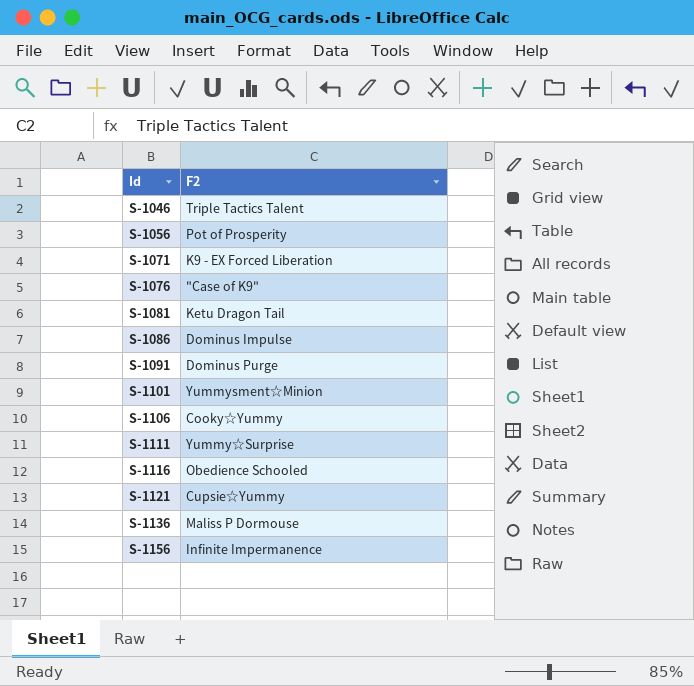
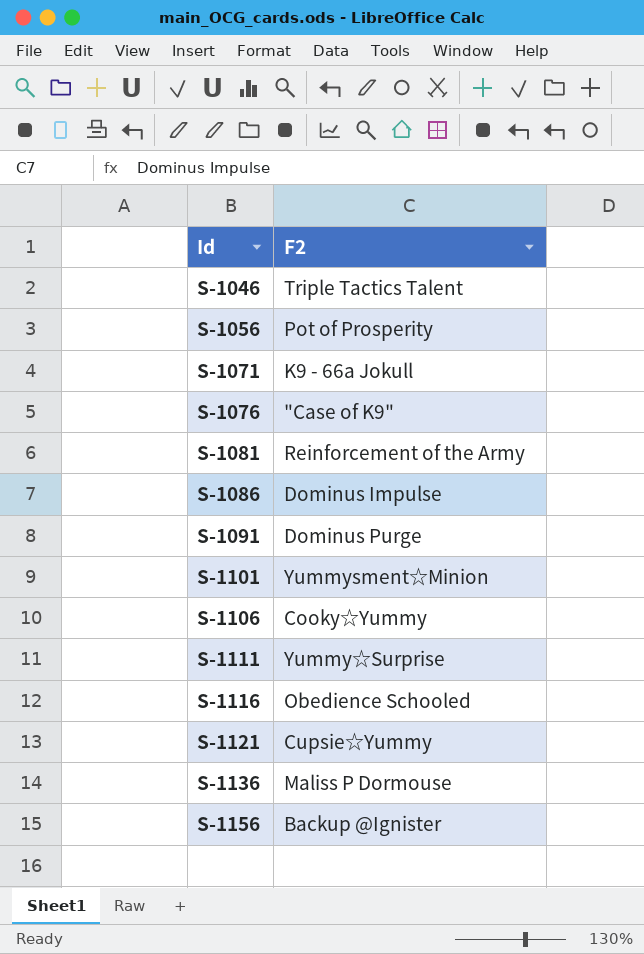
S-1071 | F2: K9 - EX Forced Liberation -> K9 - 66a Jokull
S-1081 | F2: Ketu Dragon Tail -> Reinforcement of the Army
S-1156 | F2: Infinite Impermanence -> Backup @Ignister

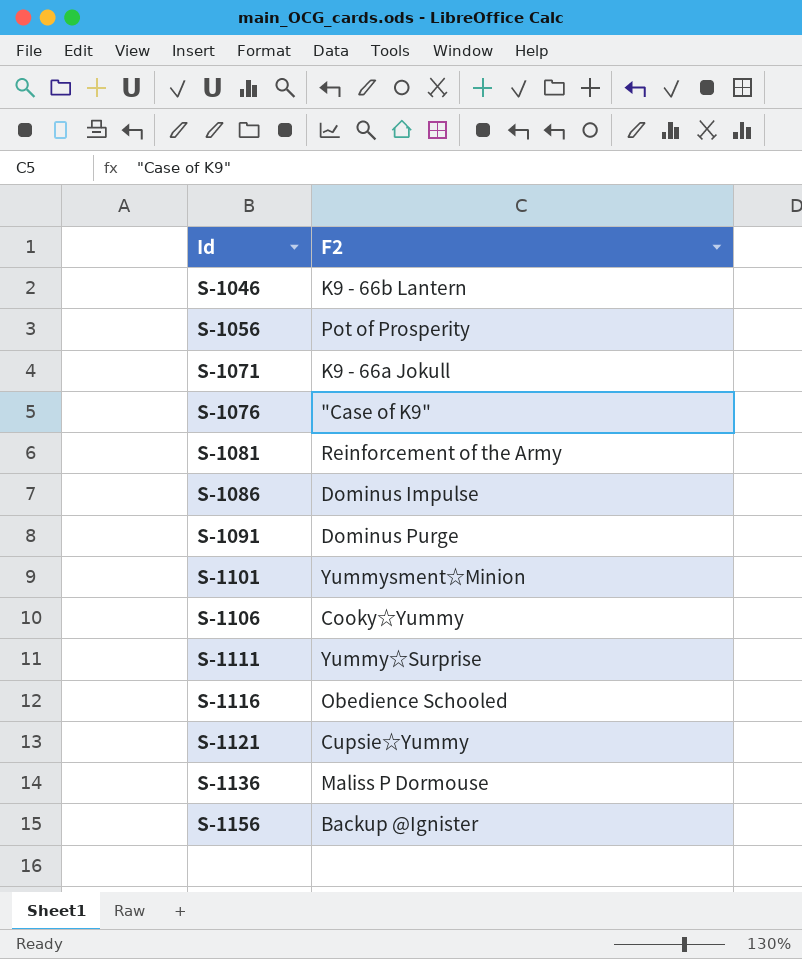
S-1046 | F2: Triple Tactics Talent -> K9 - 66b Lantern

